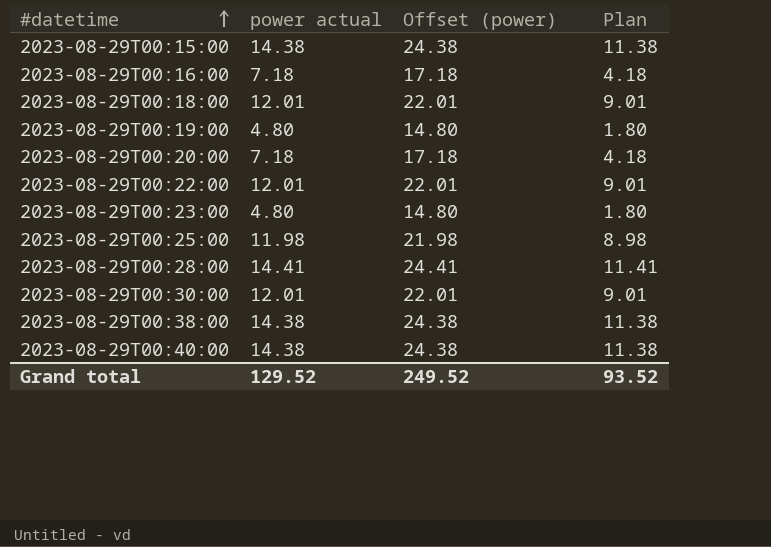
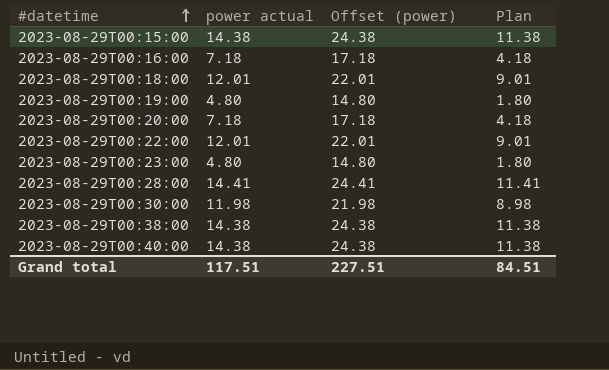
row 2023-08-29T00:25:00: 11.98 | 21.98 | 8.98 -> none
2023-08-29T00:30:00 | power actual: 12.01 -> 11.98
2023-08-29T00:30:00 | Offset (power): 22.01 -> 21.98
2023-08-29T00:30:00 | Plan: 9.01 -> 8.98
Grand total | power actual: 129.52 -> 117.51
Grand total | Offset (power): 249.52 -> 227.51
Grand total | Plan: 93.52 -> 84.51

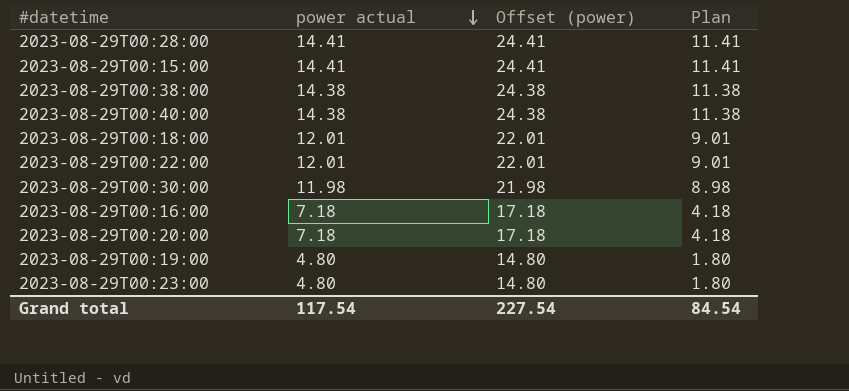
row order: #datetime ascending -> power actual descending
2023-08-29T00:15:00 | power actual: 14.38 -> 14.41
2023-08-29T00:15:00 | Offset (power): 24.38 -> 24.41
2023-08-29T00:15:00 | Plan: 11.38 -> 11.41
Grand total | power actual: 117.51 -> 117.54
Grand total | Offset (power): 227.51 -> 227.54
Grand total | Plan: 84.51 -> 84.54

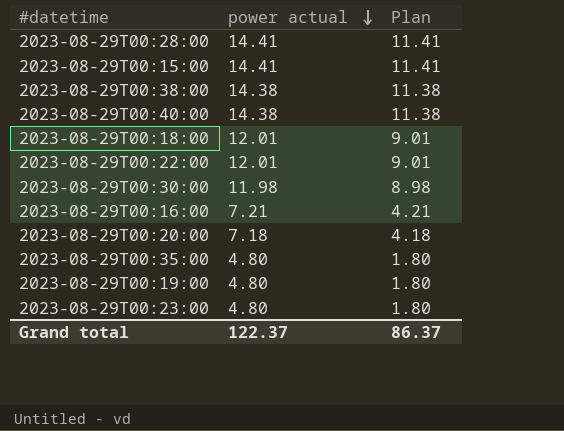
column Offset (power) | formula: [power actual] + 10 -> none
2023-08-29T00:16:00 | power actual: 7.18 -> 7.21
2023-08-29T00:16:00 | Plan: 4.18 -> 4.21
row 2023-08-29T00:35:00: none -> 4.80 | 1.80
Grand total | power actual: 117.54 -> 122.37
Grand total | Plan: 84.54 -> 86.37

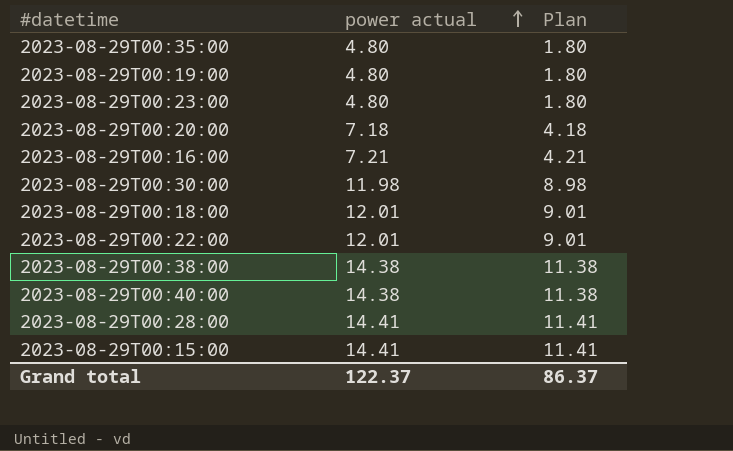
row order: power actual descending -> power actual ascending

